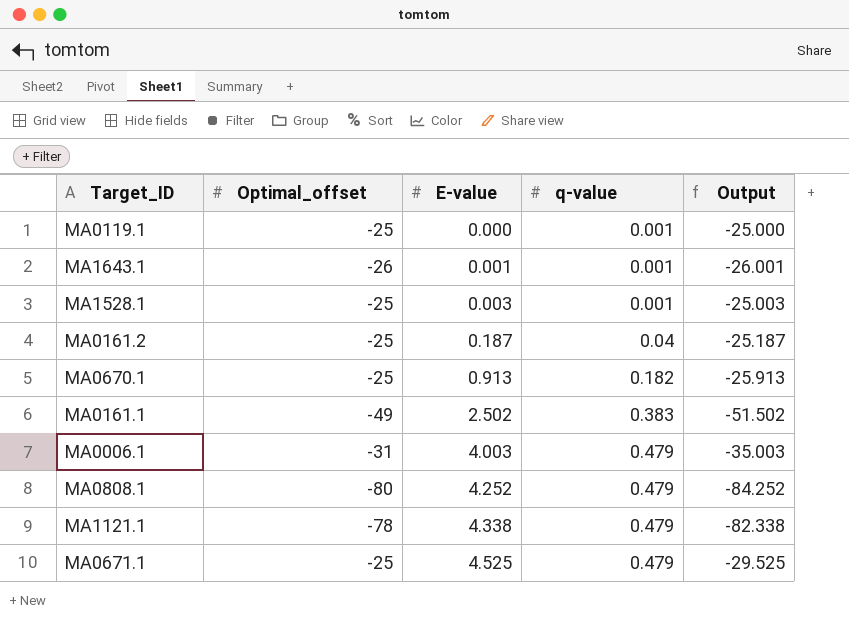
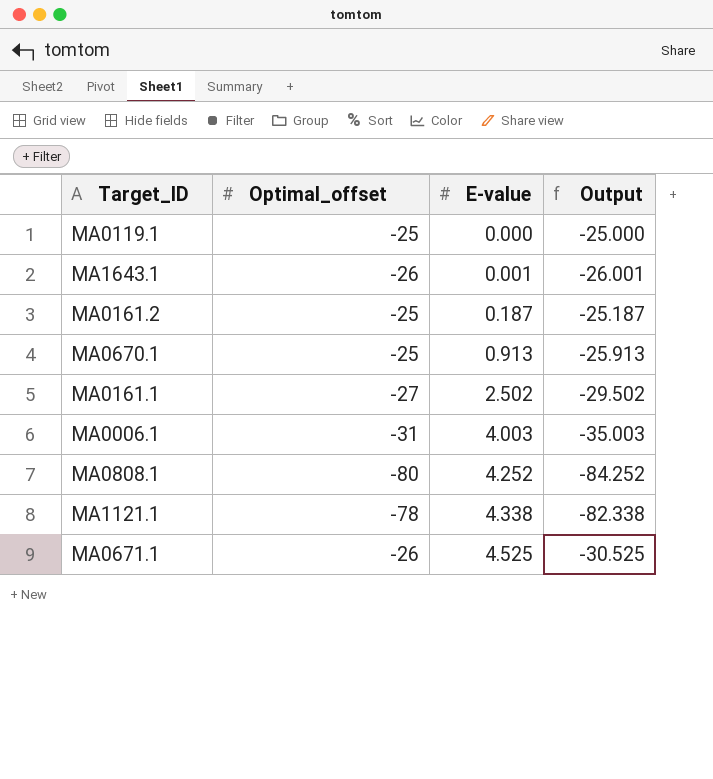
column q-value | position: 4 -> none
row MA1528.1: -25 | 0.003 | 0.001 | -25.003 -> none
MA0161.1 | Optimal_offset: -49 -> -27
MA0161.1 | Output: -51.502 -> -29.502
MA0671.1 | Optimal_offset: -25 -> -26
MA0671.1 | Output: -29.525 -> -30.525

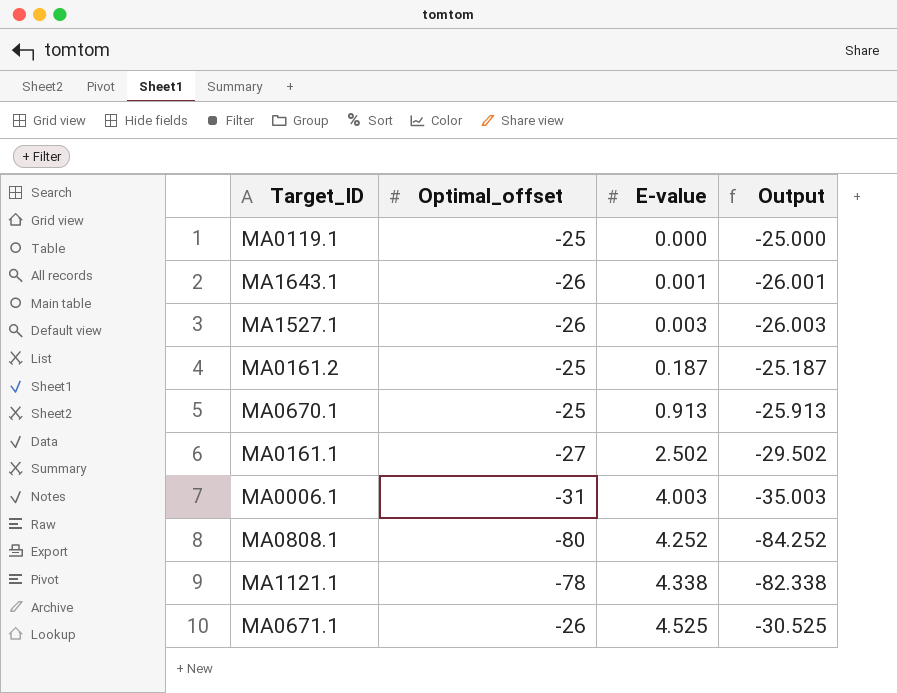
row MA1527.1: none -> -26 | 0.003 | -26.003

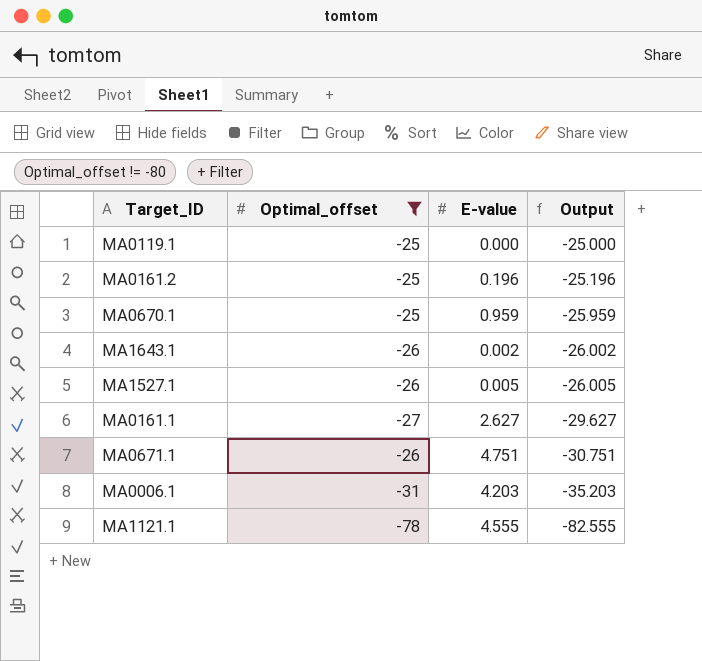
filter: none -> Optimal_offset != -80
row order: E-value ascending -> Output descending
MA0161.2 | E-value: 0.187 -> 0.196
MA0161.2 | Output: -25.187 -> -25.196
MA0670.1 | E-value: 0.913 -> 0.959
MA0670.1 | Output: -25.913 -> -25.959
MA1643.1 | E-value: 0.001 -> 0.002
MA1643.1 | Output: -26.001 -> -26.002
MA1527.1 | E-value: 0.003 -> 0.005
MA1527.1 | Output: -26.003 -> -26.005
MA0161.1 | E-value: 2.502 -> 2.627
MA0161.1 | Output: -29.502 -> -29.627
MA0671.1 | E-value: 4.525 -> 4.751
MA0671.1 | Output: -30.525 -> -30.751
MA0006.1 | E-value: 4.003 -> 4.203
MA0006.1 | Output: -35.003 -> -35.203
MA1121.1 | E-value: 4.338 -> 4.555
MA1121.1 | Output: -82.338 -> -82.555

